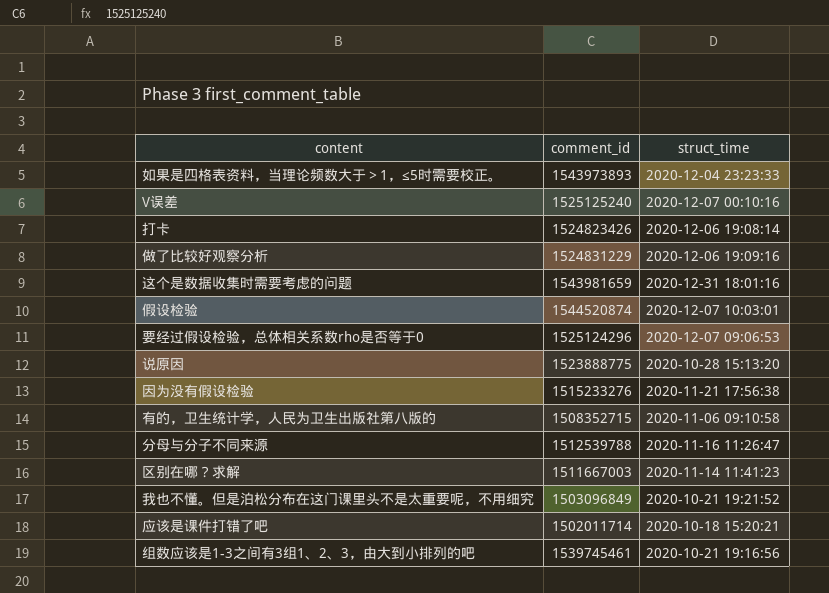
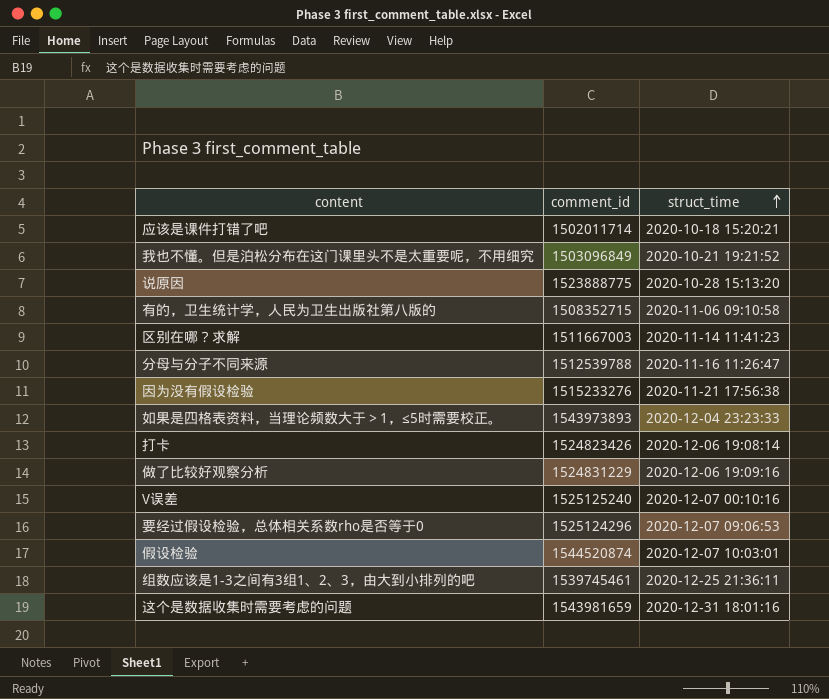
row order: none -> struct_time ascending
组数应该是1-3之间有3组1、2、3，由大到小排列的吧 | struct_time: 2020-10-21 19:16:56 -> 2020-12-25 21:36:11

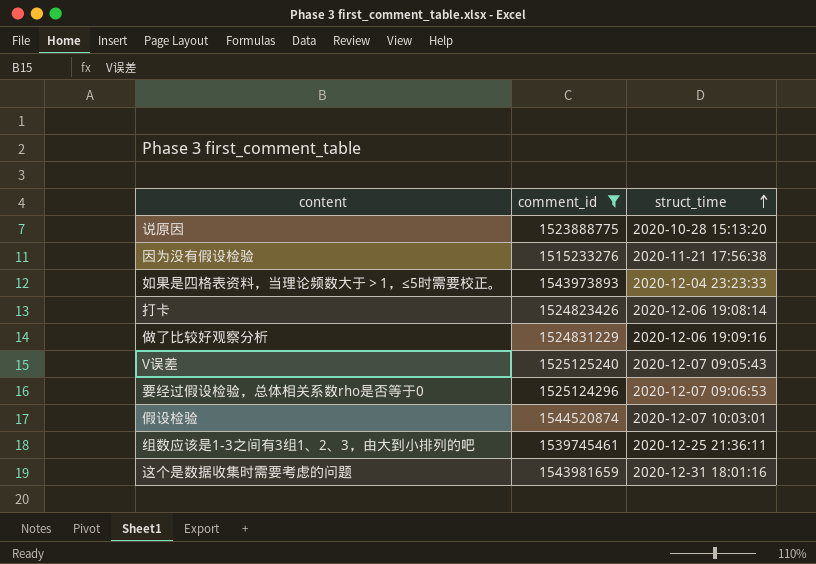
filter: none -> comment_id >= 1515233276
V误差 | struct_time: 2020-12-07 00:10:16 -> 2020-12-07 09:05:43

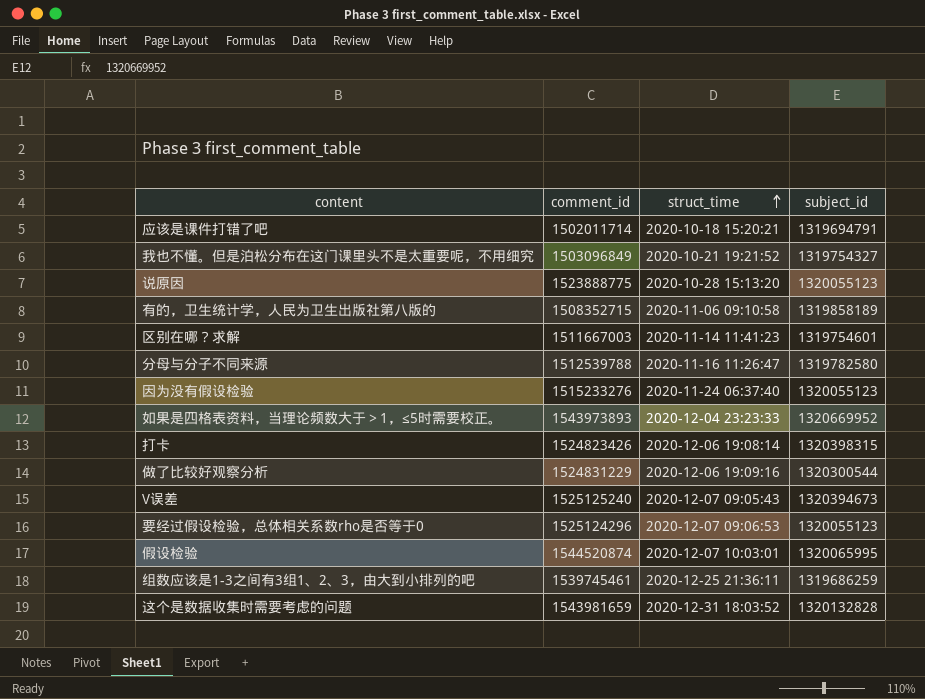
filter: comment_id >= 1515233276 -> none
column subject_id | position: none -> 4
因为没有假设检验 | struct_time: 2020-11-21 17:56:38 -> 2020-11-24 06:37:40
这个是数据收集时需要考虑的问题 | struct_time: 2020-12-31 18:01:16 -> 2020-12-31 18:03:52

